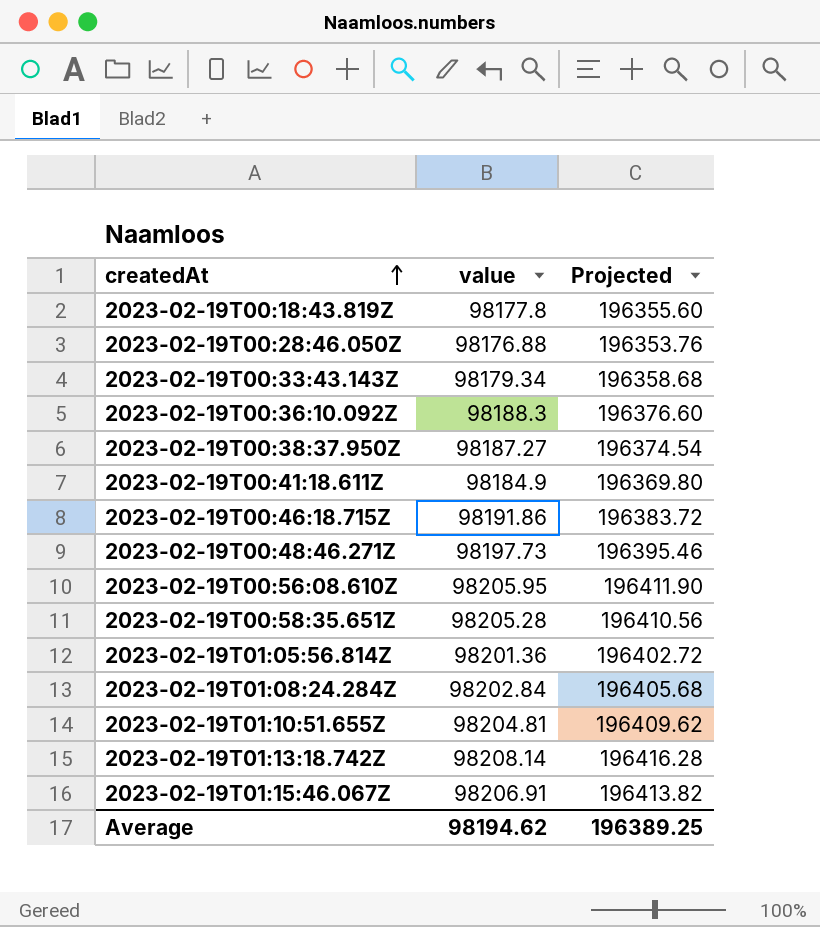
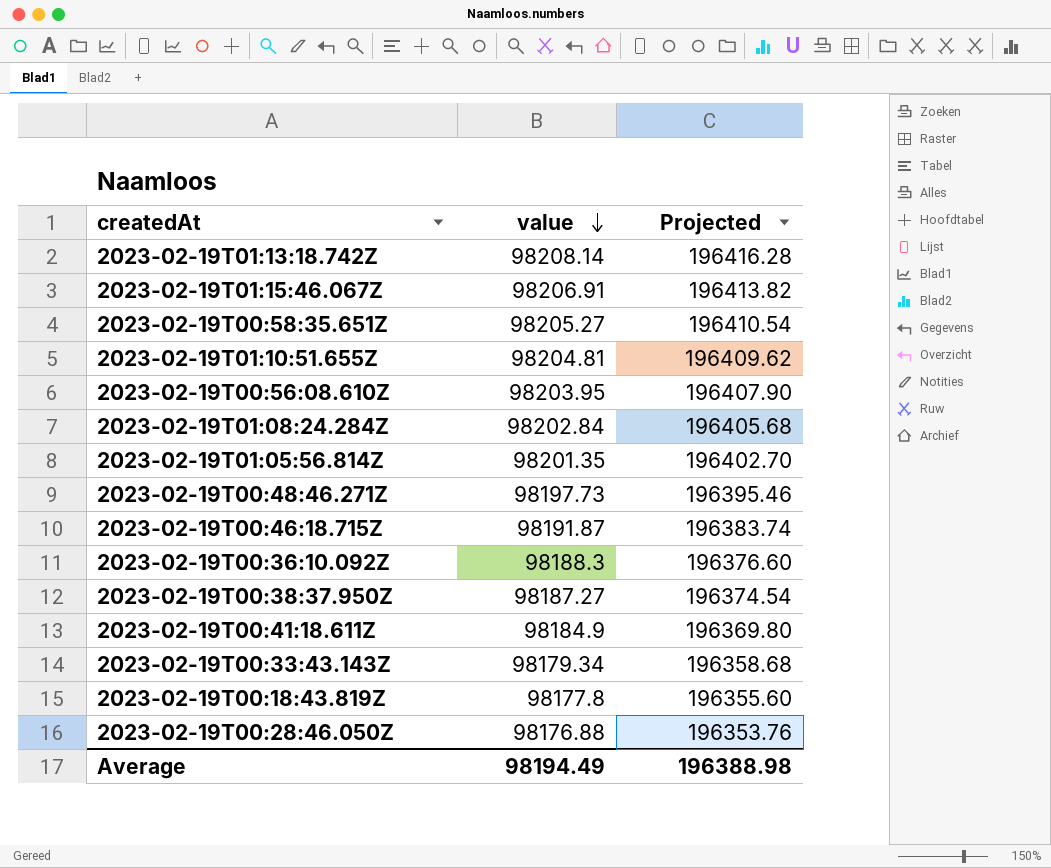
row order: createdAt ascending -> value descending
2023-02-19T00:58:35.651Z | value: 98205.28 -> 98205.27
2023-02-19T00:58:35.651Z | Projected: 196410.56 -> 196410.54
2023-02-19T00:56:08.610Z | value: 98205.95 -> 98203.95
2023-02-19T00:56:08.610Z | Projected: 196411.90 -> 196407.90
2023-02-19T01:05:56.814Z | value: 98201.36 -> 98201.35
2023-02-19T01:05:56.814Z | Projected: 196402.72 -> 196402.70
2023-02-19T00:46:18.715Z | value: 98191.86 -> 98191.87
2023-02-19T00:46:18.715Z | Projected: 196383.72 -> 196383.74
Average | value: 98194.62 -> 98194.49
Average | Projected: 196389.25 -> 196388.98

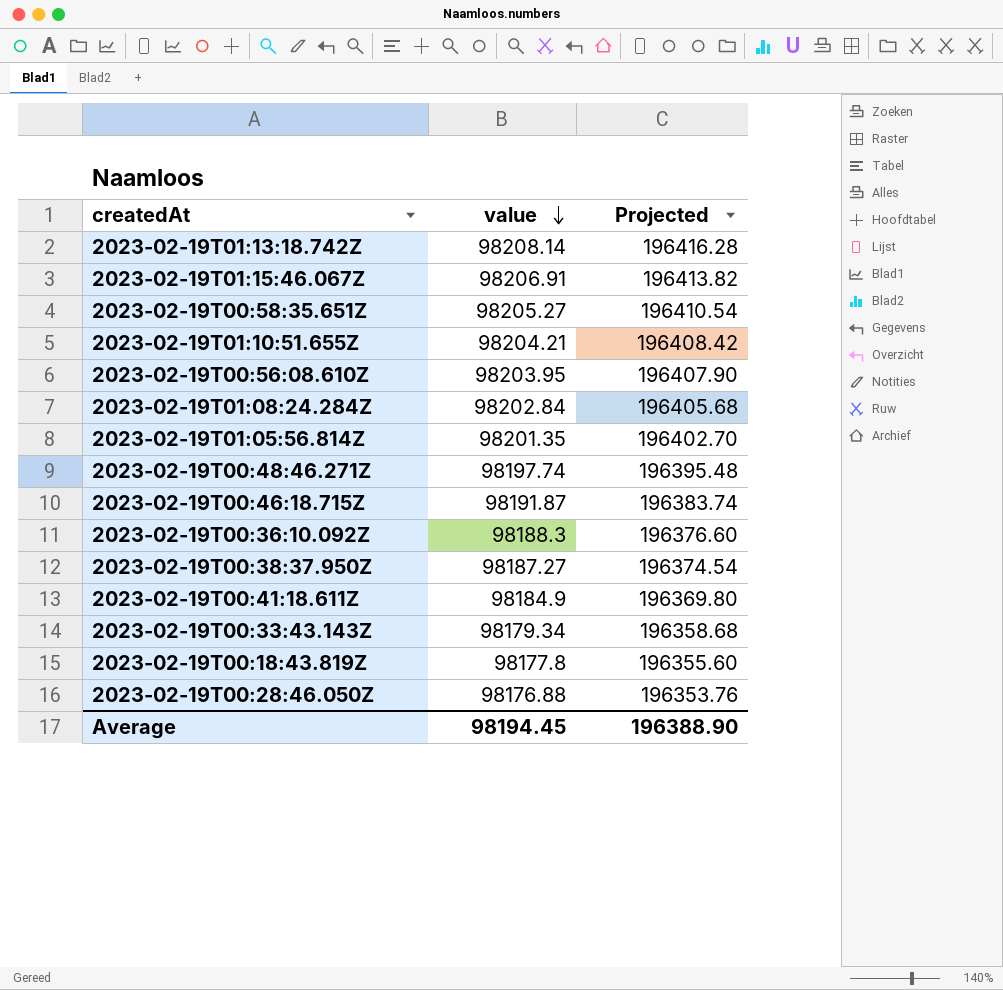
2023-02-19T01:10:51.655Z | value: 98204.81 -> 98204.21
2023-02-19T01:10:51.655Z | Projected: 196409.62 -> 196408.42
2023-02-19T00:48:46.271Z | value: 98197.73 -> 98197.74
2023-02-19T00:48:46.271Z | Projected: 196395.46 -> 196395.48
Average | value: 98194.49 -> 98194.45
Average | Projected: 196388.98 -> 196388.90

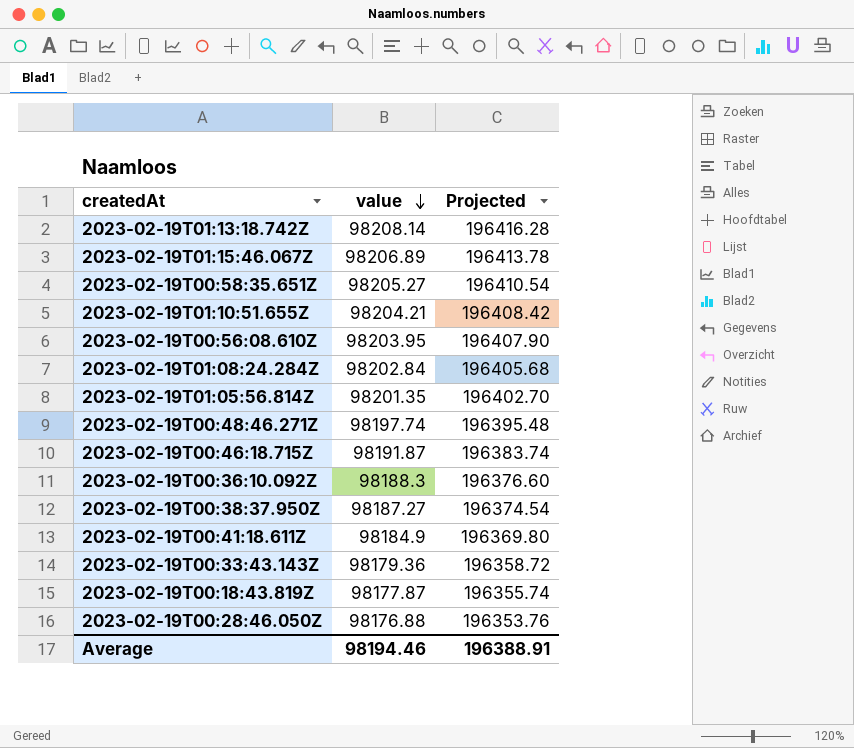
2023-02-19T01:15:46.067Z | value: 98206.91 -> 98206.89
2023-02-19T01:15:46.067Z | Projected: 196413.82 -> 196413.78
2023-02-19T00:33:43.143Z | value: 98179.34 -> 98179.36
2023-02-19T00:33:43.143Z | Projected: 196358.68 -> 196358.72
2023-02-19T00:18:43.819Z | value: 98177.8 -> 98177.87
2023-02-19T00:18:43.819Z | Projected: 196355.60 -> 196355.74
Average | value: 98194.45 -> 98194.46
Average | Projected: 196388.90 -> 196388.91

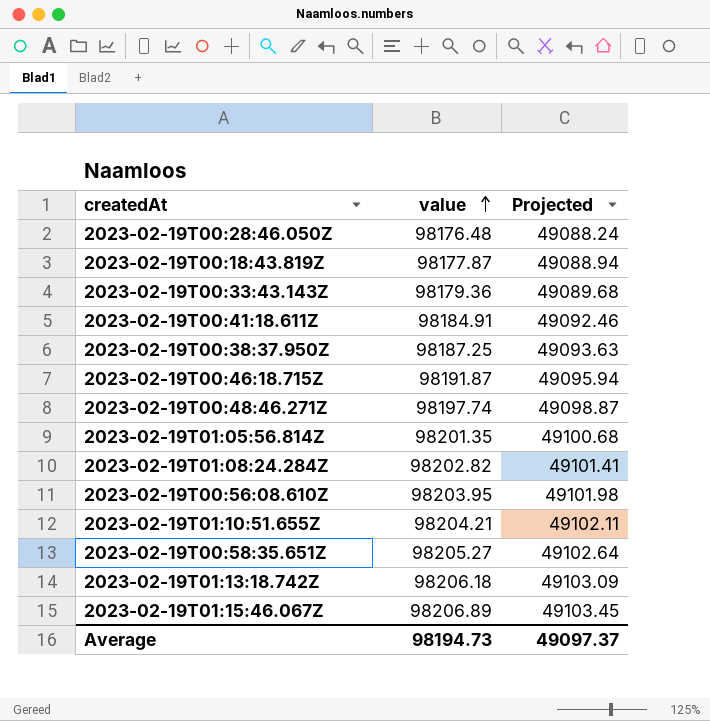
row order: value descending -> value ascending
column Projected | formula: [value] * 2 -> [value] * 0.5
row 2023-02-19T00:36:10.092Z: 98188.3 | 196376.60 -> none
2023-02-19T00:28:46.050Z | value: 98176.88 -> 98176.48
2023-02-19T00:41:18.611Z | value: 98184.9 -> 98184.91
2023-02-19T00:38:37.950Z | value: 98187.27 -> 98187.25
2023-02-19T01:08:24.284Z | value: 98202.84 -> 98202.82
2023-02-19T01:13:18.742Z | value: 98208.14 -> 98206.18
Average | value: 98194.46 -> 98194.73
Average | Projected: 196388.91 -> 49097.37

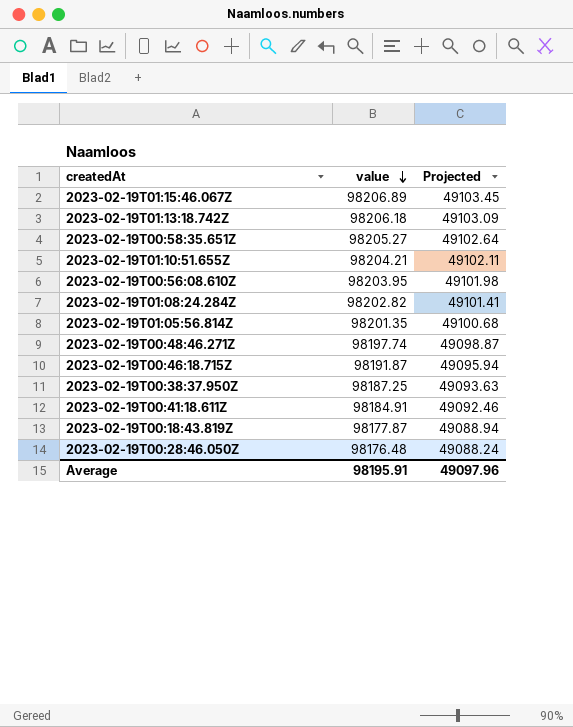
row order: value ascending -> value descending
row 2023-02-19T00:33:43.143Z: 98179.36 | 49089.68 -> none
Average | value: 98194.73 -> 98195.91
Average | Projected: 49097.37 -> 49097.96

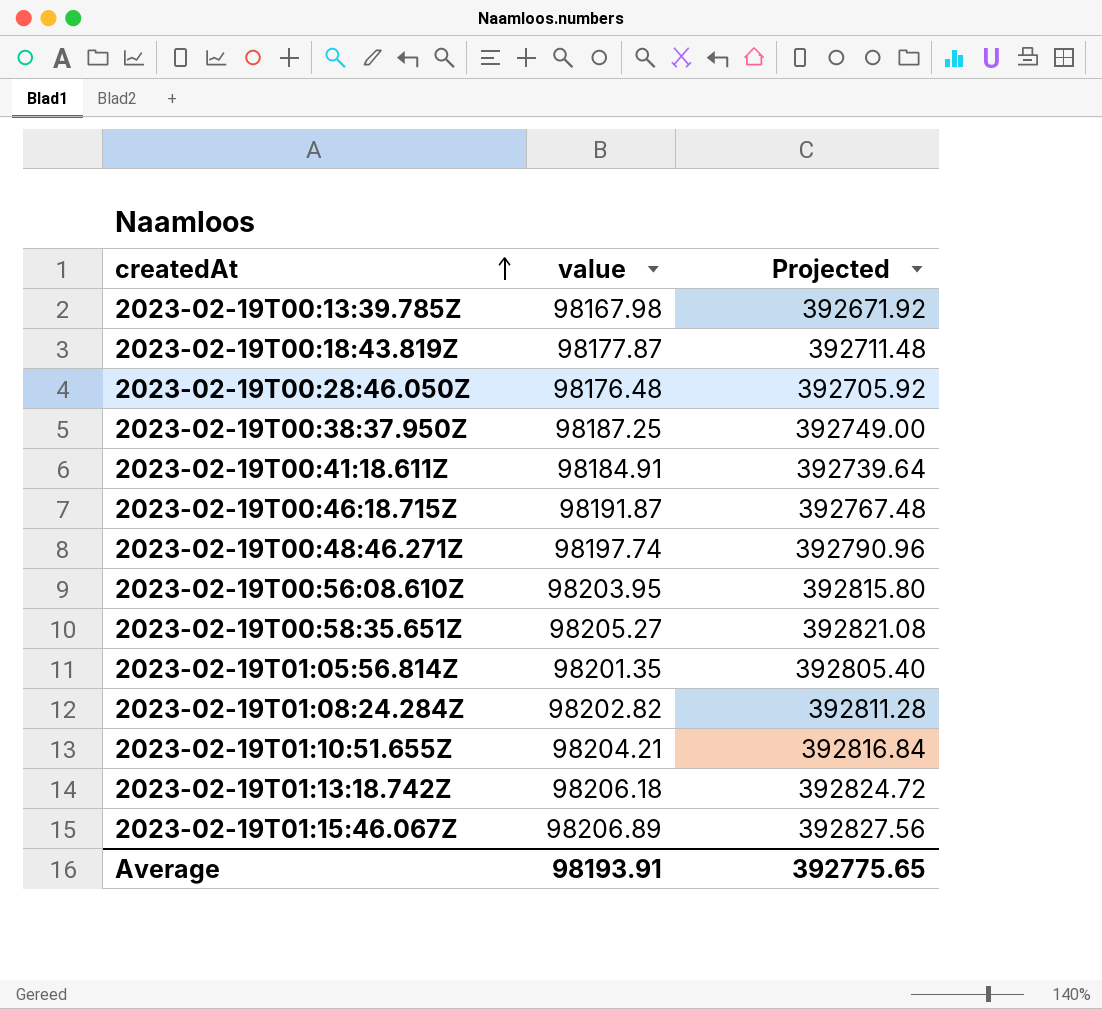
row order: value descending -> createdAt ascending
column Projected | formula: [value] * 0.5 -> [value] * 4
row 2023-02-19T00:13:39.785Z: none -> 98167.98 | 392671.92
Average | value: 98195.91 -> 98193.91
Average | Projected: 49097.96 -> 392775.65

